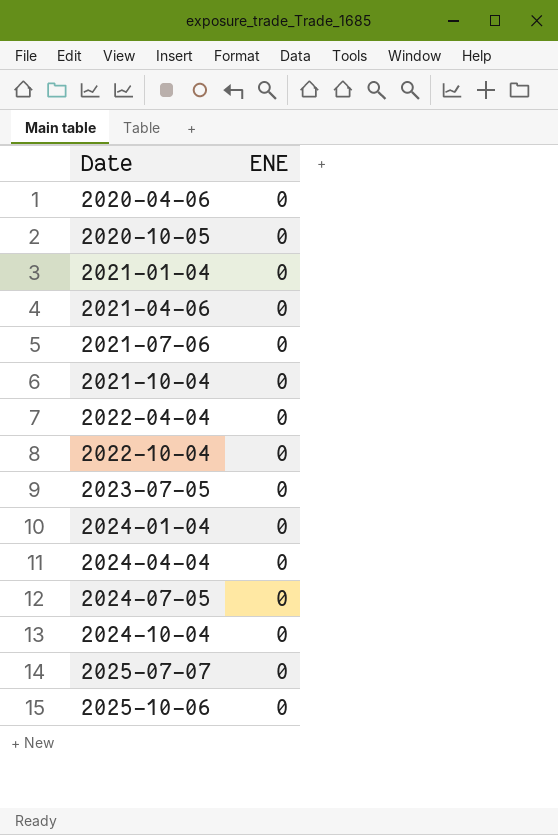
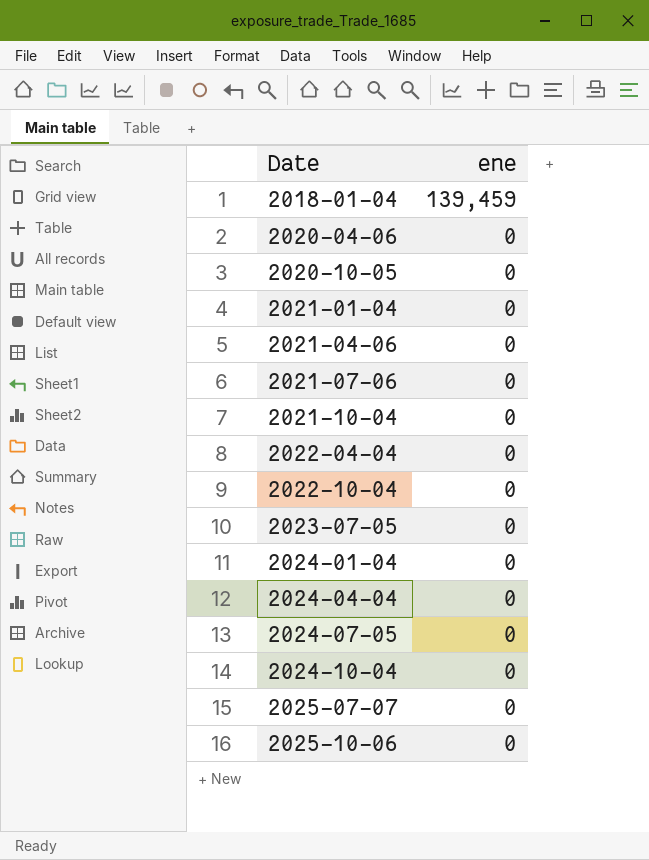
column name: ENE -> ene
row 2018-01-04: none -> 139,459

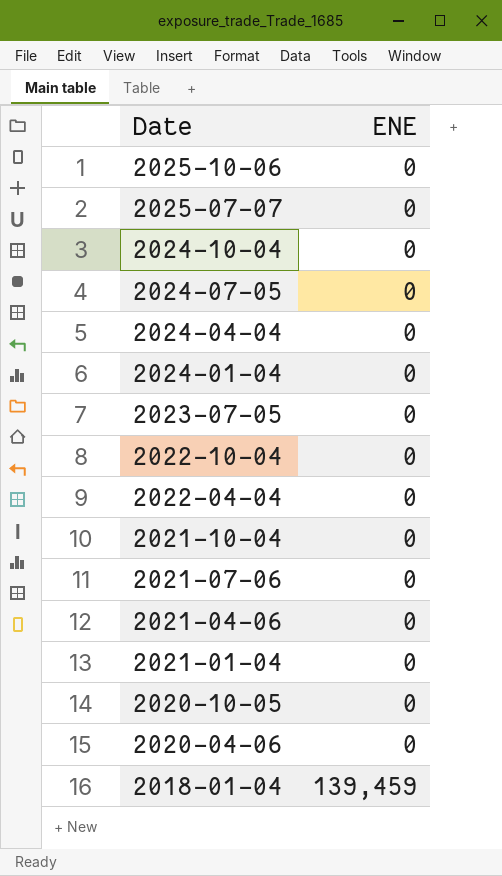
row order: Date ascending -> Date descending
column name: ene -> ENE

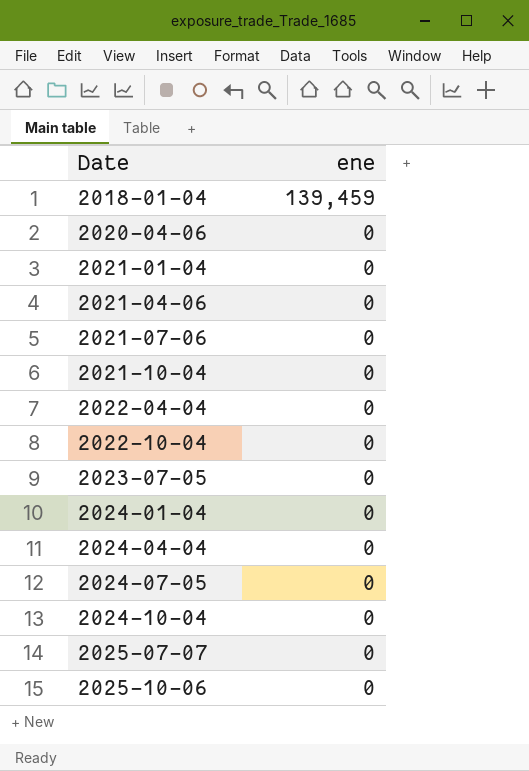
row order: Date descending -> Date ascending
column name: ENE -> ene
row 2020-10-05: 0 -> none

